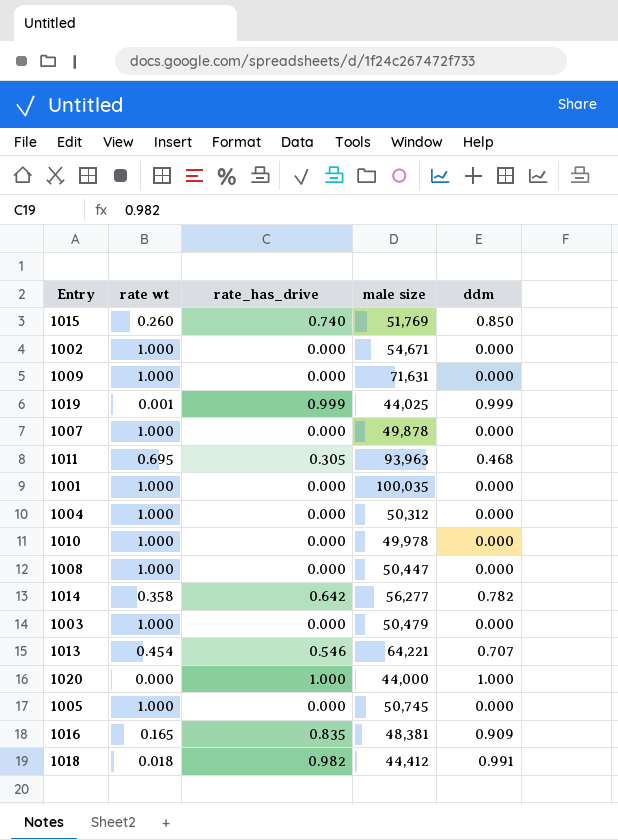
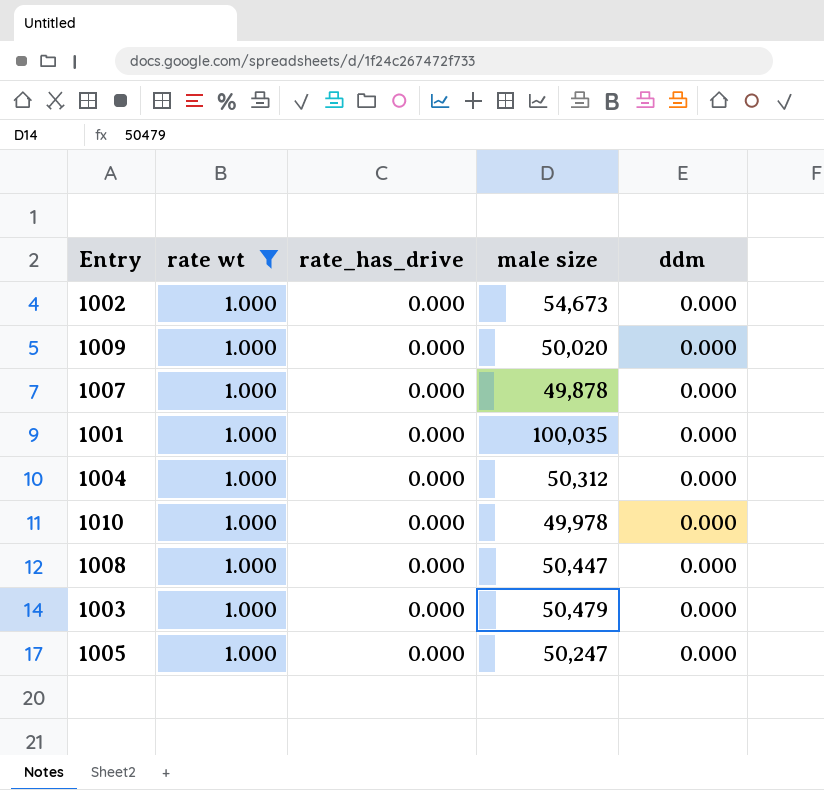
filter: none -> rate wt = 1.000
1002 | male size: 54,671 -> 54,673
1009 | male size: 71,631 -> 50,020
1005 | male size: 50,745 -> 50,247

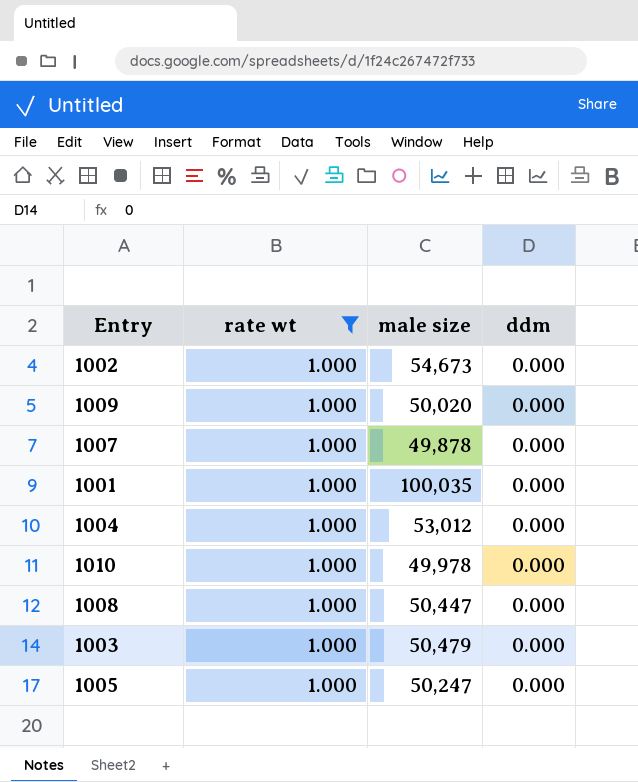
column rate_has_drive | position: 3 -> none
1004 | male size: 50,312 -> 53,012

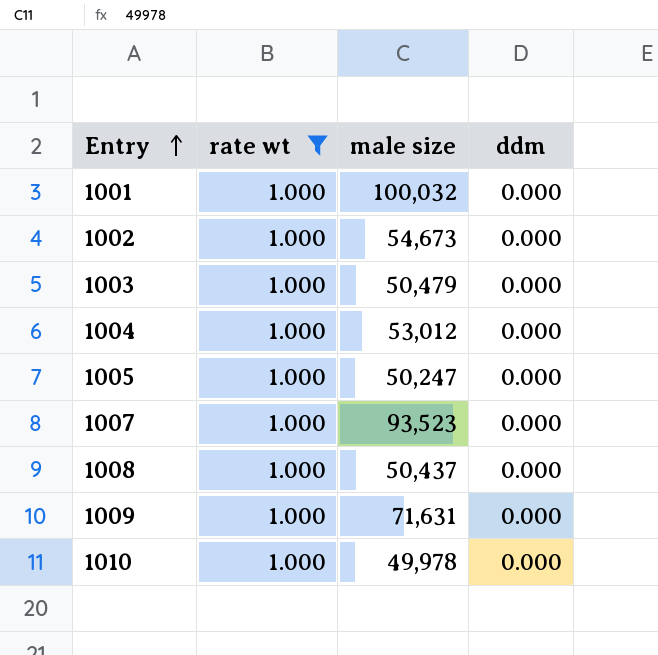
row order: none -> Entry ascending
1001 | male size: 100,035 -> 100,032
1007 | male size: 49,878 -> 93,523
1008 | male size: 50,447 -> 50,437
1009 | male size: 50,020 -> 71,631

